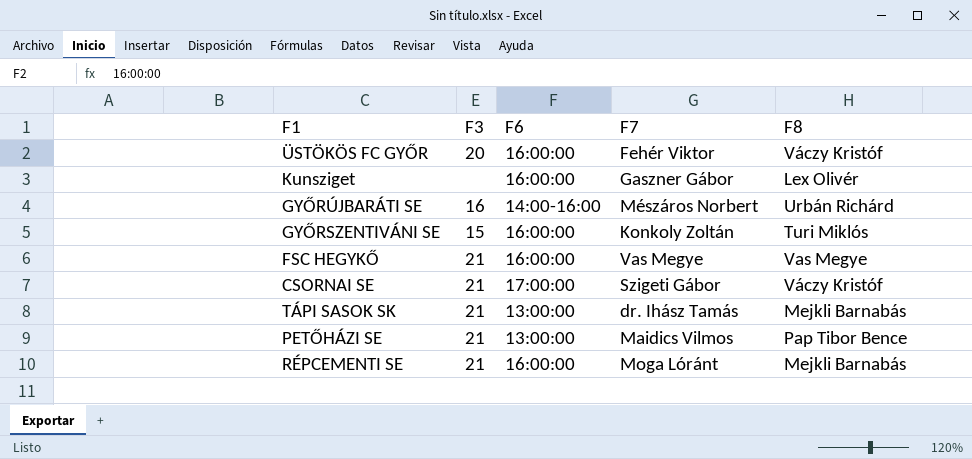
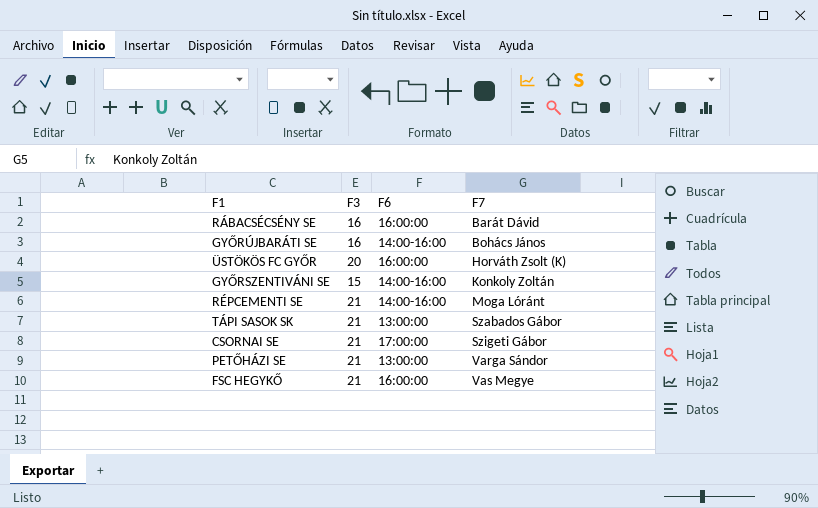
row order: none -> F7 ascending
column F8 | position: 5 -> none
row Kunsziget: none | 16:00:00 | Gaszner Gábor | Lex Olivér -> none
row RÁBACSÉCSÉNY SE: none -> 16 | 16:00:00 | Barát Dávid
GYŐRÚJBARÁTI SE | F7: Mészáros Norbert -> Bohács János
ÜSTÖKÖS FC GYŐR | F7: Fehér Viktor -> Horváth Zsolt (K)
GYŐRSZENTIVÁNI SE | F6: 16:00:00 -> 14:00-16:00
RÉPCEMENTI SE | F6: 16:00:00 -> 14:00-16:00
TÁPI SASOK SK | F7: dr. Ihász Tamás -> Szabados Gábor
PETŐHÁZI SE | F7: Maidics Vilmos -> Varga Sándor

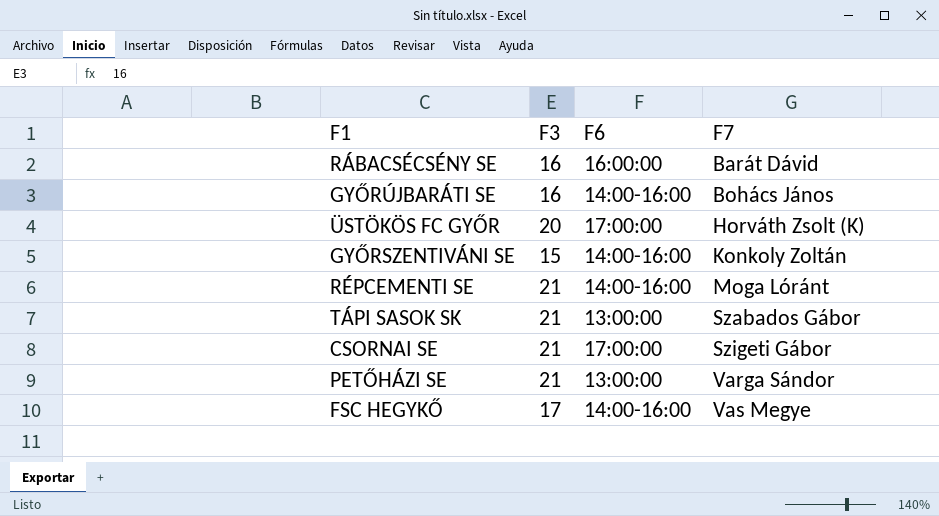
ÜSTÖKÖS FC GYŐR | F6: 16:00:00 -> 17:00:00
FSC HEGYKŐ | F3: 21 -> 17
FSC HEGYKŐ | F6: 16:00:00 -> 14:00-16:00

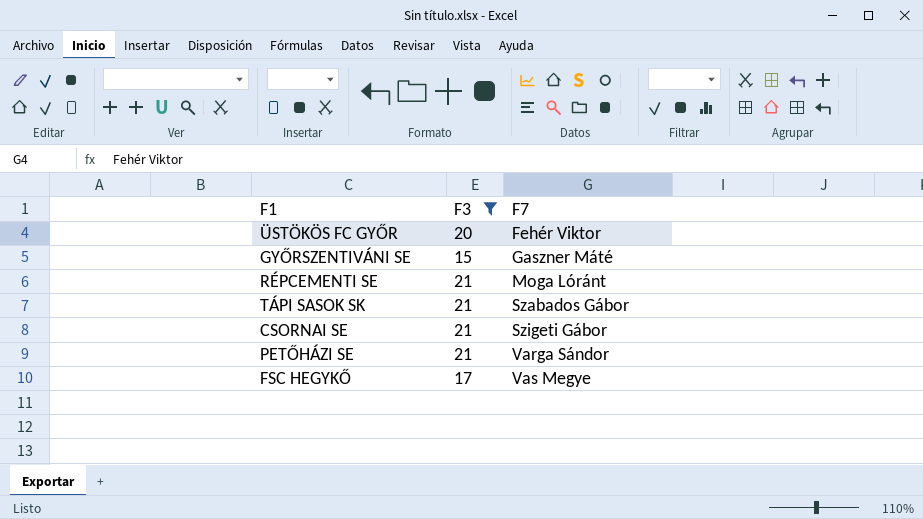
filter: none -> F3 != 16
column F6 | position: 3 -> none
ÜSTÖKÖS FC GYŐR | F7: Horváth Zsolt (K) -> Fehér Viktor
GYŐRSZENTIVÁNI SE | F7: Konkoly Zoltán -> Gaszner Máté

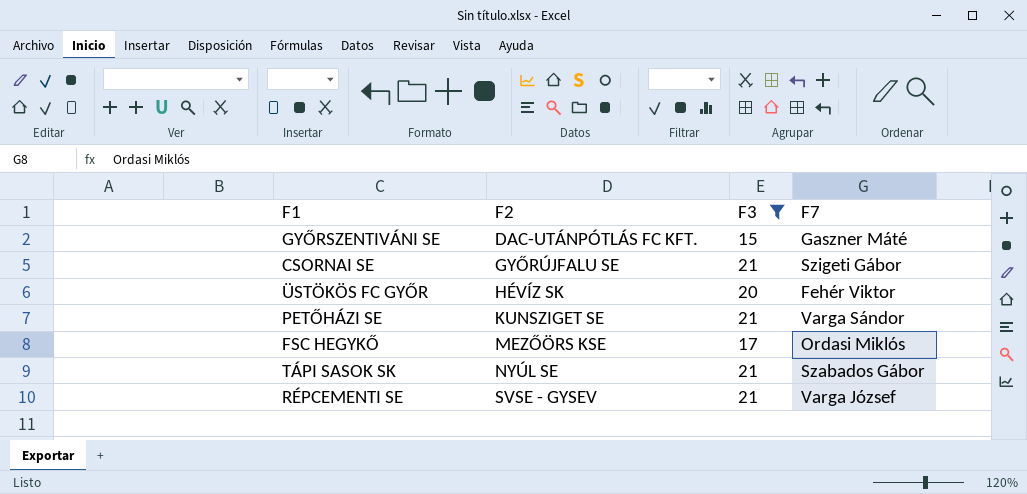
row order: F7 ascending -> F2 ascending
column F2 | position: none -> 2
FSC HEGYKŐ | F7: Vas Megye -> Ordasi Miklós
RÉPCEMENTI SE | F7: Moga Lóránt -> Varga József

